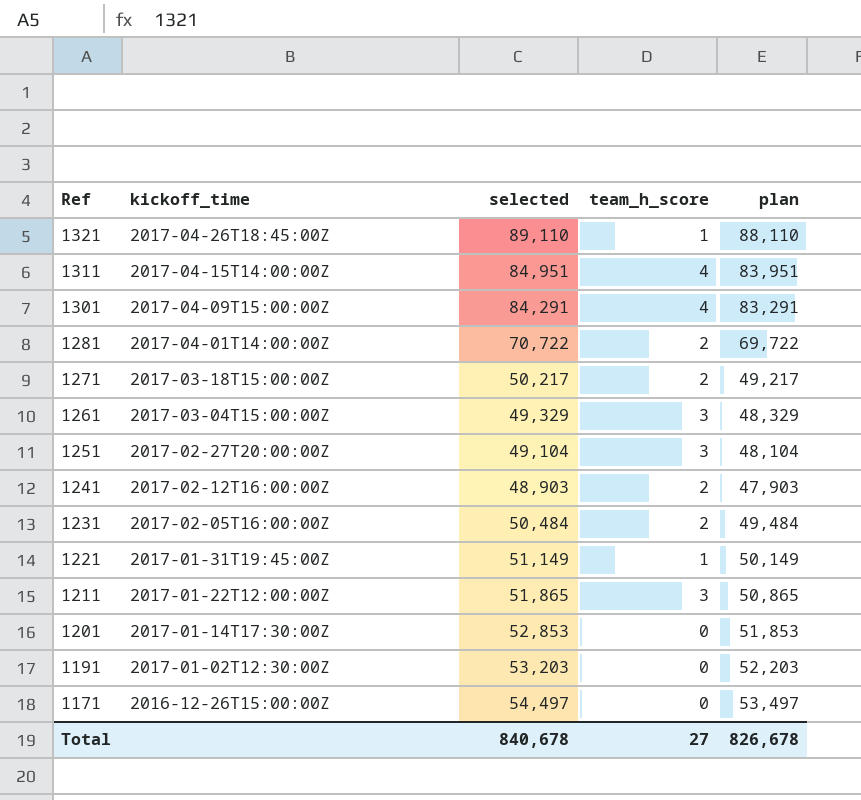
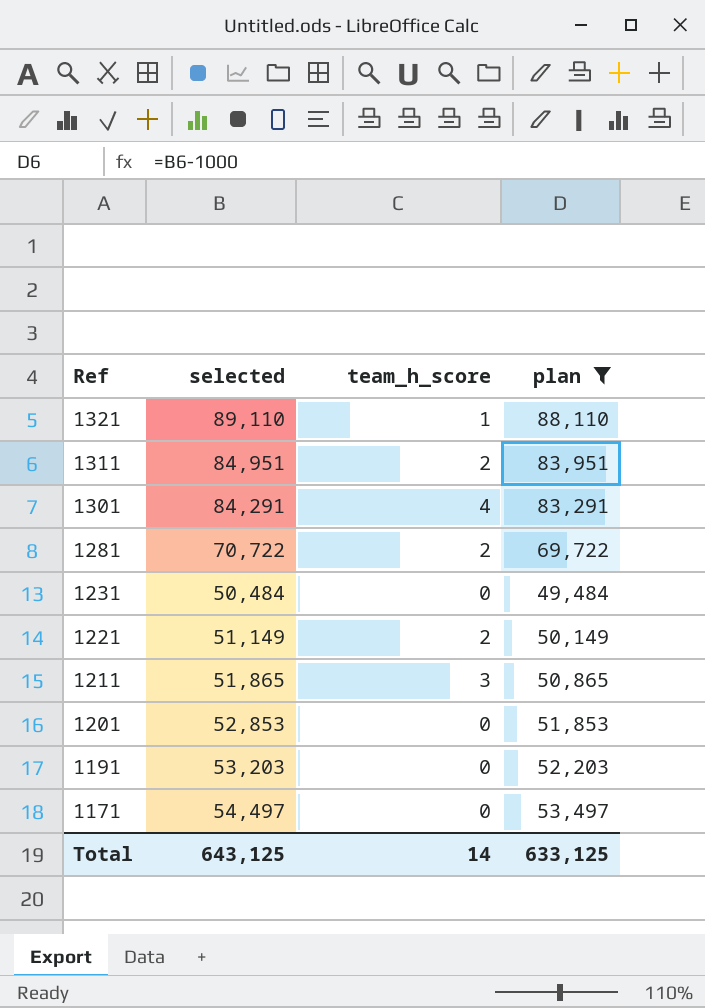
filter: none -> plan >= 49,484
column kickoff_time | position: 2 -> none
1311 | team_h_score: 4 -> 2
1231 | team_h_score: 2 -> 0
1221 | team_h_score: 1 -> 2
Total | selected: 840,678 -> 643,125
Total | team_h_score: 27 -> 14
Total | plan: 826,678 -> 633,125

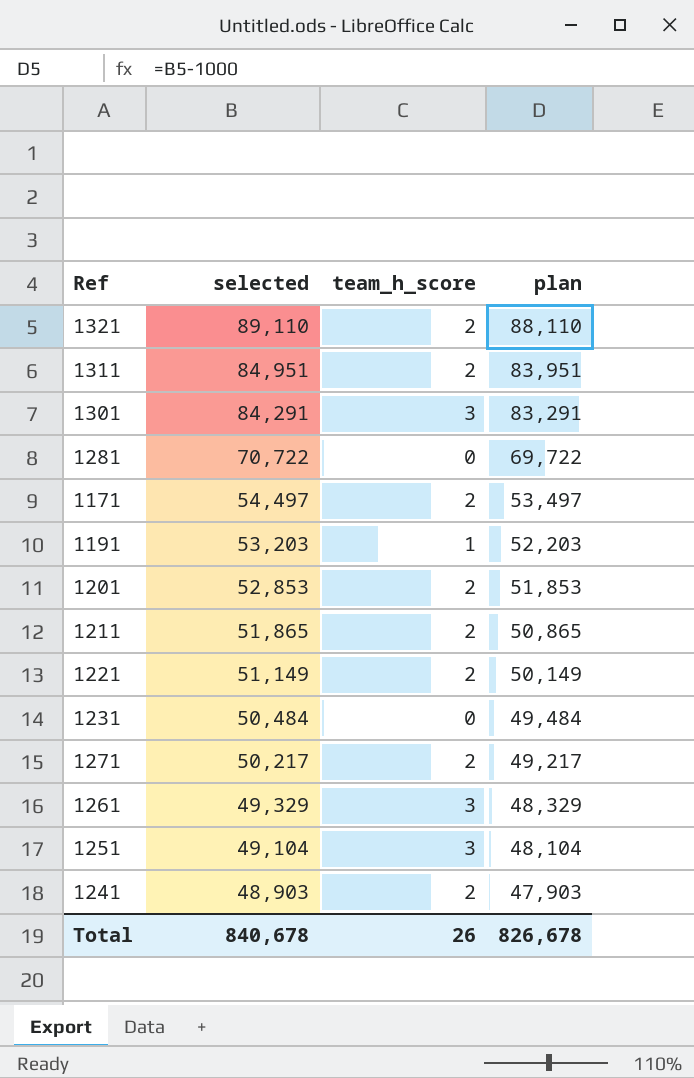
filter: plan >= 49,484 -> none
row order: Ref descending -> selected descending
1321 | team_h_score: 1 -> 2
1301 | team_h_score: 4 -> 3
1281 | team_h_score: 2 -> 0
1171 | team_h_score: 0 -> 2
1191 | team_h_score: 0 -> 1
1201 | team_h_score: 0 -> 2
1211 | team_h_score: 3 -> 2
Total | selected: 643,125 -> 840,678
Total | team_h_score: 14 -> 26
Total | plan: 633,125 -> 826,678

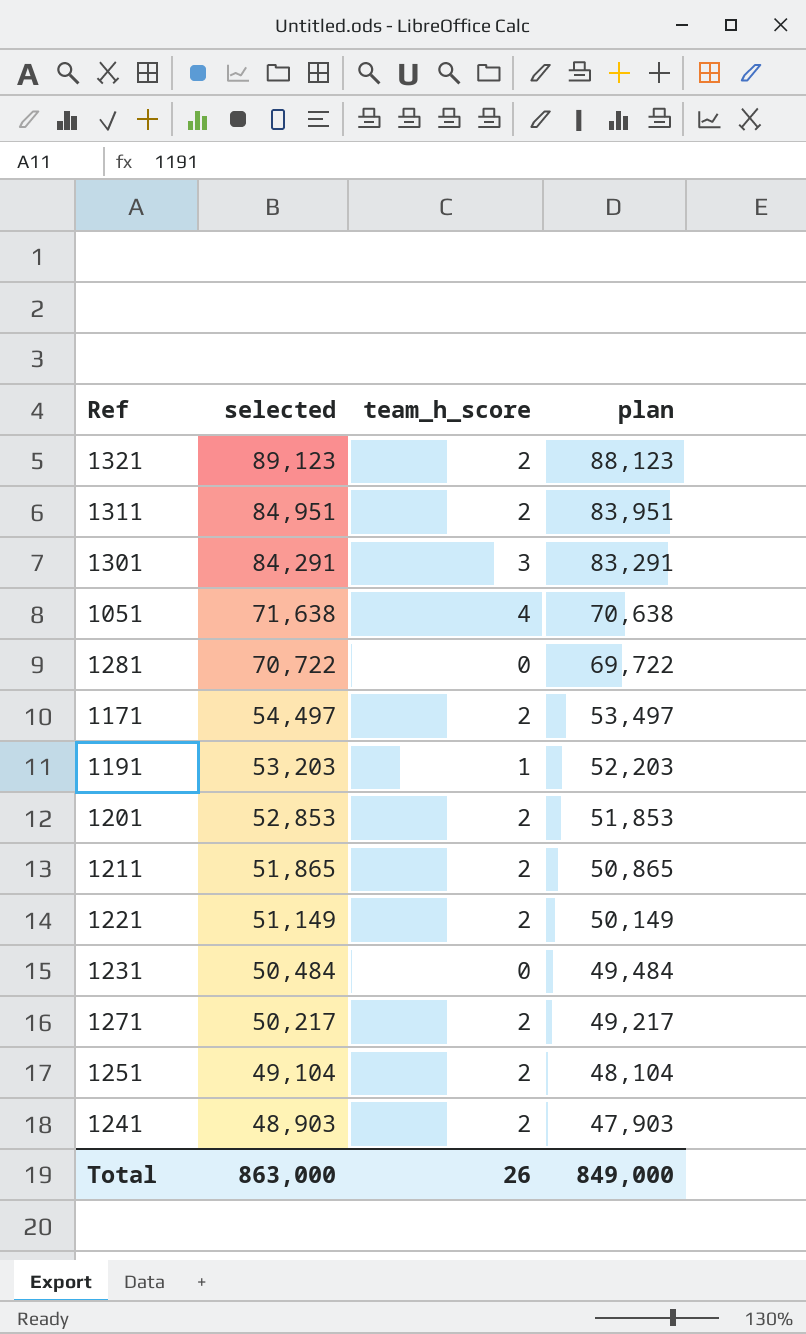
row 1261: 49,329 | 3 | 48,329 -> none
1321 | selected: 89,110 -> 89,123
1321 | plan: 88,110 -> 88,123
row 1051: none -> 71,638 | 4 | 70,638
1251 | team_h_score: 3 -> 2
Total | selected: 840,678 -> 863,000
Total | plan: 826,678 -> 849,000

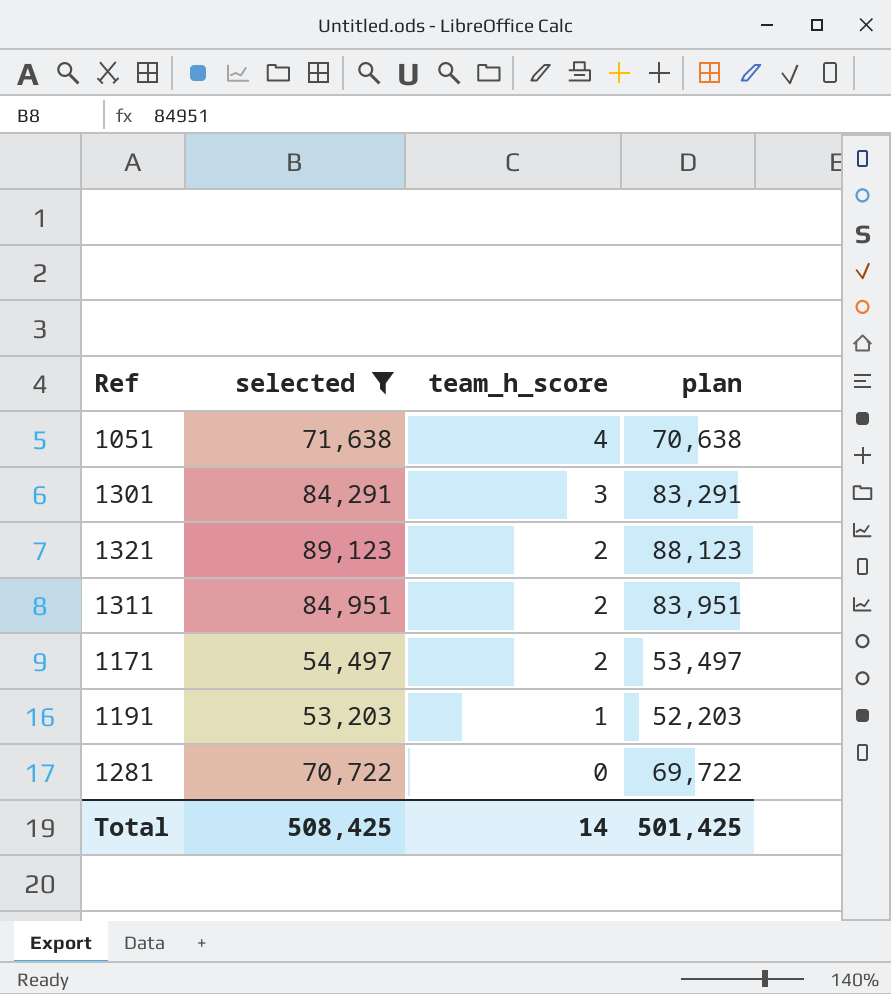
filter: none -> selected >= 53,203
row order: selected descending -> team_h_score descending
Total | selected: 863,000 -> 508,425
Total | team_h_score: 26 -> 14
Total | plan: 849,000 -> 501,425

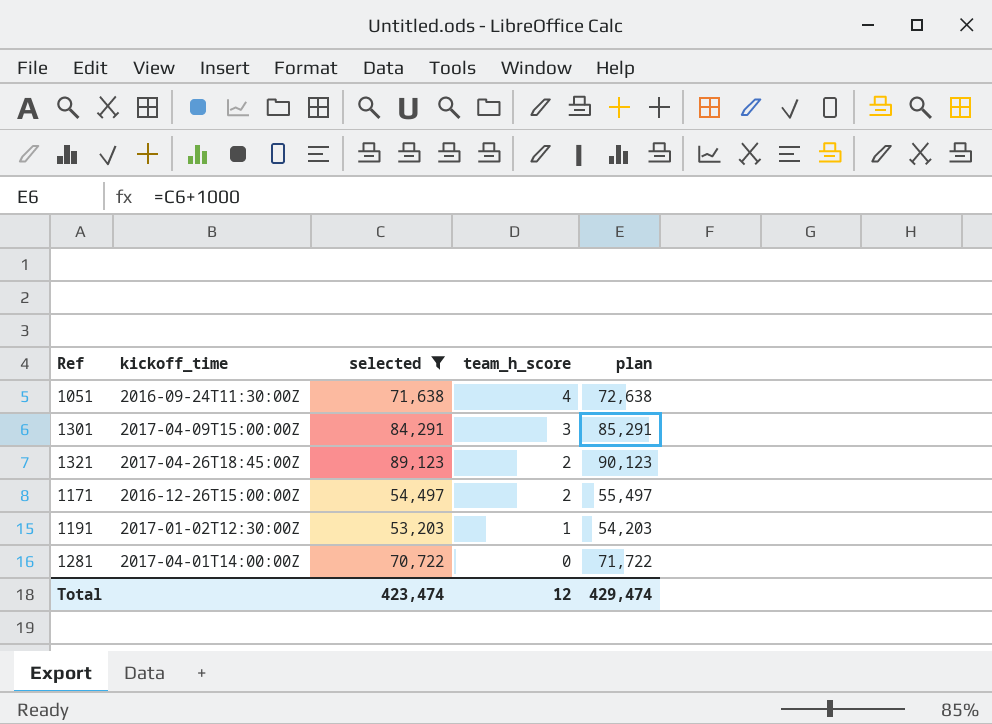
column kickoff_time | position: none -> 2
column plan | formula: [selected] - 1000 -> [selected] + 1000
row 1311: 84,951 | 2 | 83,951 -> none
Total | selected: 508,425 -> 423,474
Total | team_h_score: 14 -> 12
Total | plan: 501,425 -> 429,474

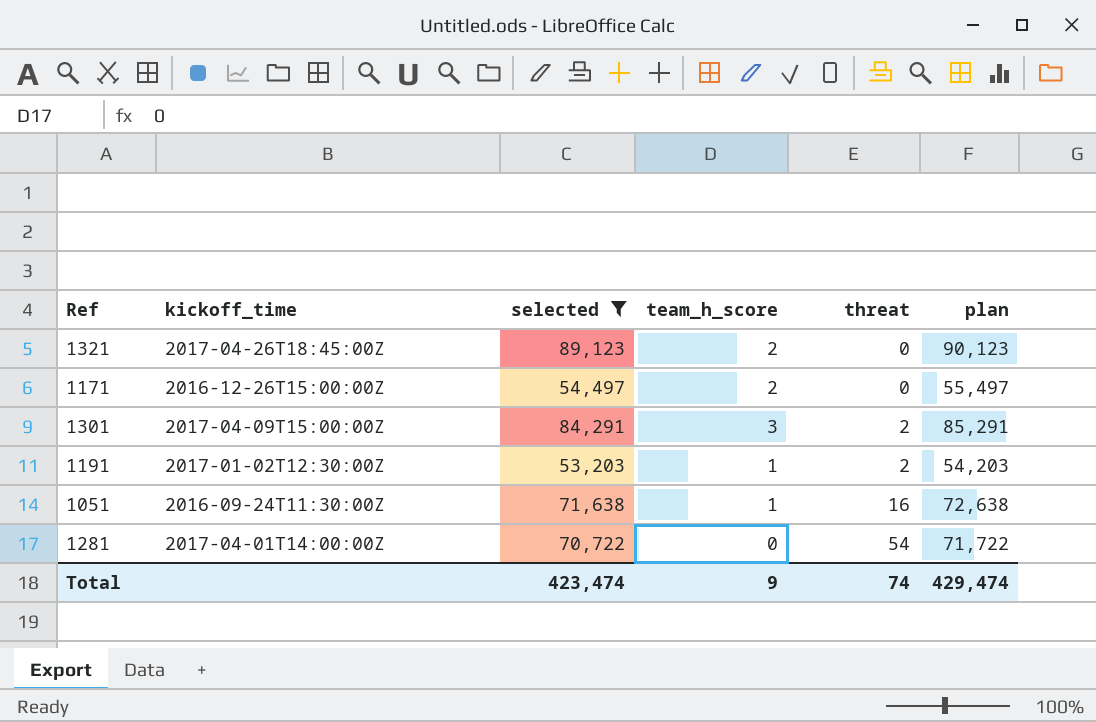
row order: team_h_score descending -> threat ascending
column threat | position: none -> 5
1051 | team_h_score: 4 -> 1
Total | team_h_score: 12 -> 9

